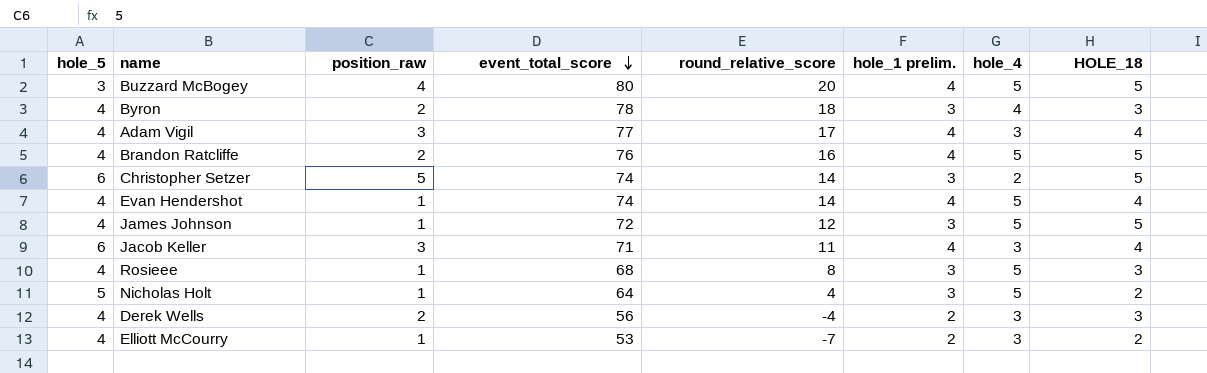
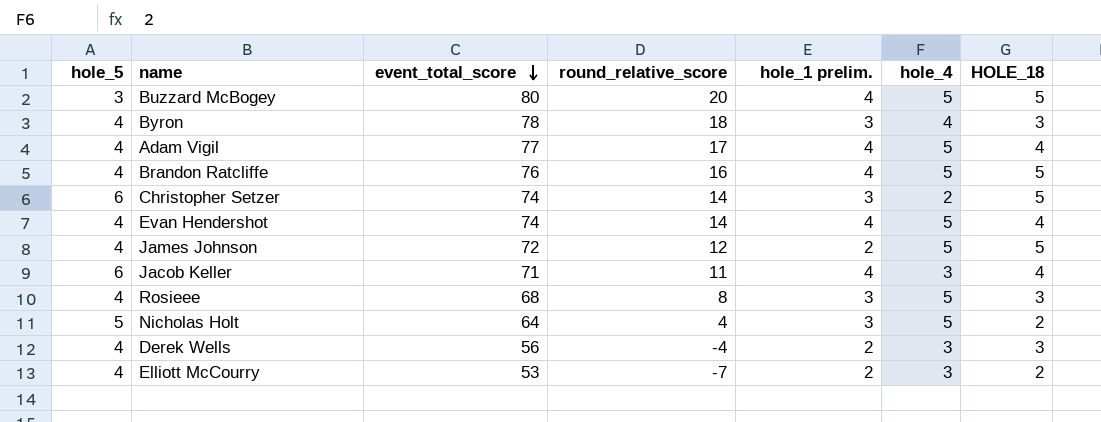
column position_raw | position: 3 -> none
Adam Vigil | hole_4: 3 -> 5
James Johnson | hole_1 prelim.: 3 -> 2

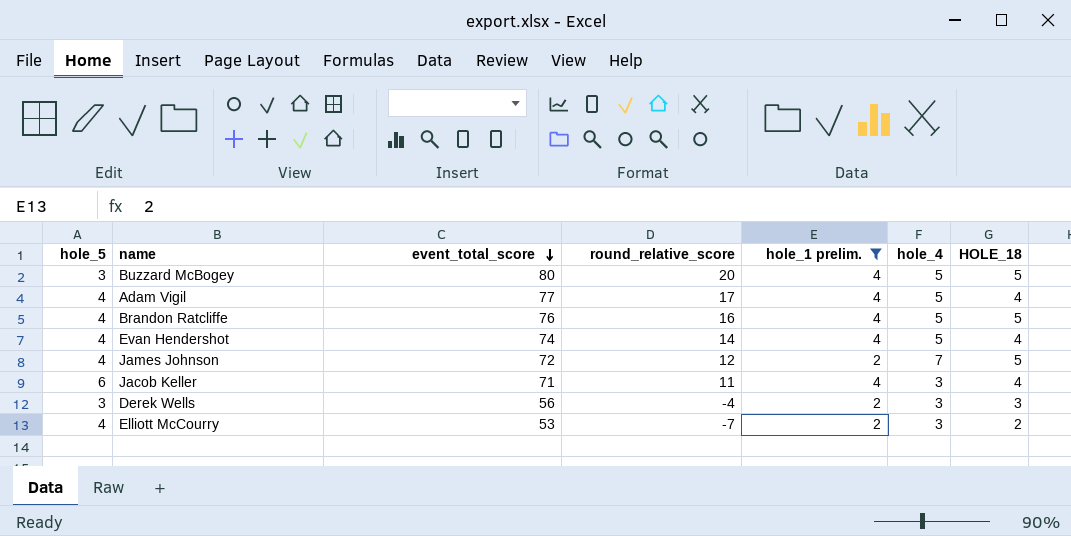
filter: none -> hole_1 prelim. != 3
James Johnson | hole_4: 5 -> 7
Derek Wells | hole_5: 4 -> 3

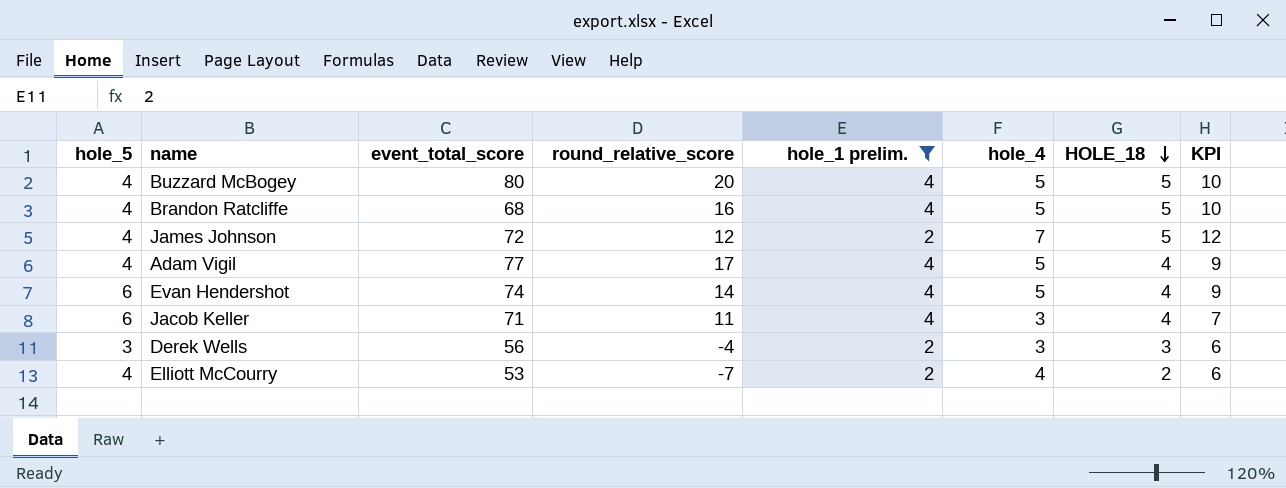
row order: event_total_score descending -> HOLE_18 descending
column KPI | formula: none -> [hole_4] + [HOLE_18]
Buzzard McBogey | hole_5: 3 -> 4
Brandon Ratcliffe | event_total_score: 76 -> 68
Evan Hendershot | hole_5: 4 -> 6
Elliott McCourry | hole_4: 3 -> 4

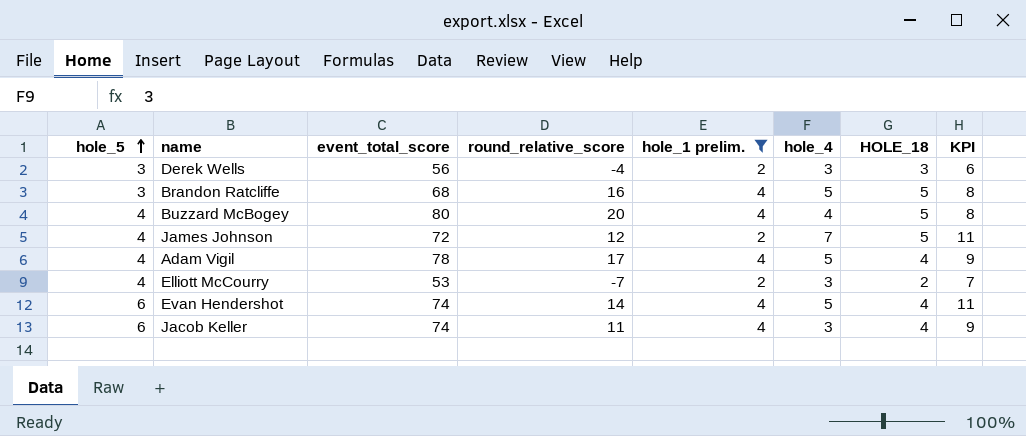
row order: HOLE_18 descending -> hole_5 ascending
column KPI | formula: [hole_4] + [HOLE_18] -> [hole_5] + [hole_4]
Brandon Ratcliffe | hole_5: 4 -> 3
Buzzard McBogey | hole_4: 5 -> 4
Adam Vigil | event_total_score: 77 -> 78
Elliott McCourry | hole_4: 4 -> 3
Jacob Keller | event_total_score: 71 -> 74

